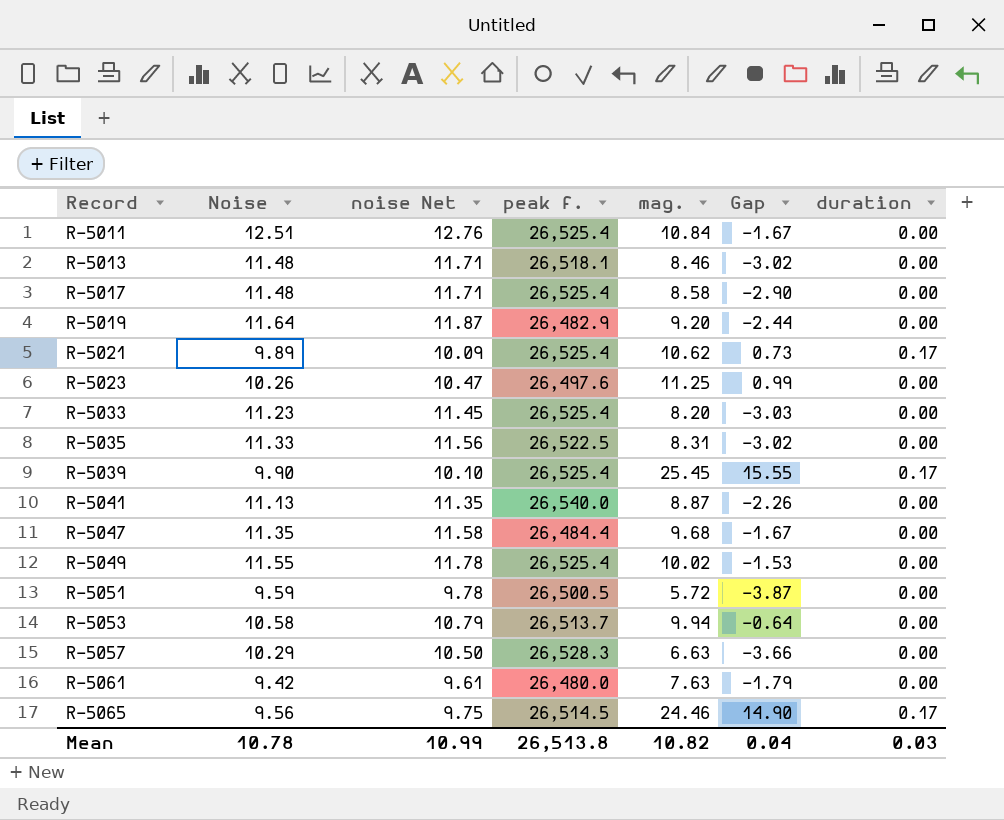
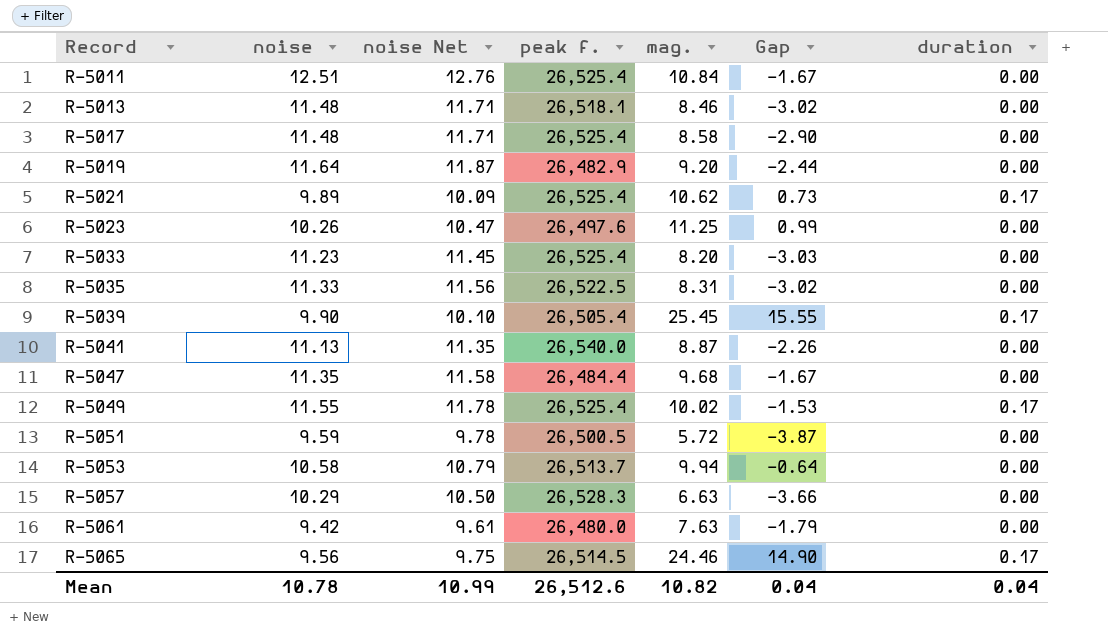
column name: Noise -> noise
R-5039 | peak f.: 26,525.4 -> 26,505.4
R-5049 | duration: 0.00 -> 0.17
Mean | peak f.: 26,513.8 -> 26,512.6
Mean | duration: 0.03 -> 0.04

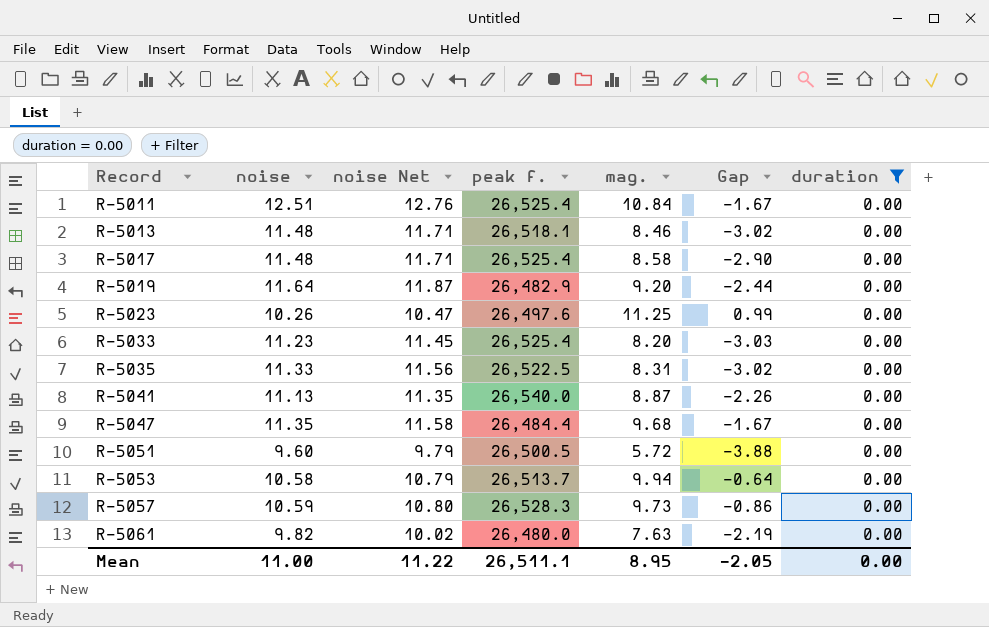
filter: none -> duration = 0.00
R-5051 | noise: 9.59 -> 9.60
R-5051 | noise Net: 9.78 -> 9.79
R-5051 | Gap: -3.87 -> -3.88
R-5057 | noise: 10.29 -> 10.59
R-5057 | noise Net: 10.50 -> 10.80
R-5057 | mag.: 6.63 -> 9.73
R-5057 | Gap: -3.66 -> -0.86
R-5061 | noise: 9.42 -> 9.82
R-5061 | noise Net: 9.61 -> 10.02
R-5061 | Gap: -1.79 -> -2.19
Mean | noise: 10.78 -> 11.00
Mean | noise Net: 10.99 -> 11.22
Mean | peak f.: 26,512.6 -> 26,511.1
Mean | mag.: 10.82 -> 8.95
Mean | Gap: 0.04 -> -2.05
Mean | duration: 0.04 -> 0.00

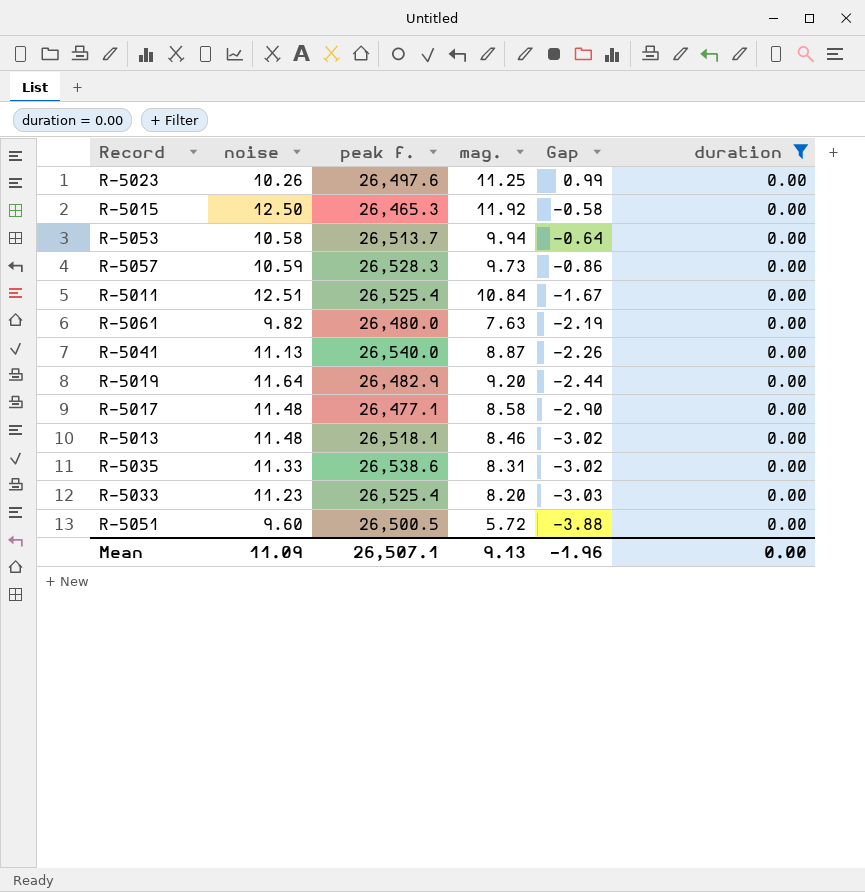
row order: Record ascending -> Gap descending
column noise Net | formula: [noise] * 1.02 -> none
row R-5047: 11.35 | 11.58 | 26,484.4 | 9.68 | -1.67 | 0.00 -> none
row R-5015: none -> 12.50 | 26,465.3 | 11.92 | -0.58 | 0.00
R-5017 | peak f.: 26,525.4 -> 26,477.1
R-5035 | peak f.: 26,522.5 -> 26,538.6
Mean | noise: 11.00 -> 11.09
Mean | peak f.: 26,511.1 -> 26,507.1
Mean | mag.: 8.95 -> 9.13
Mean | Gap: -2.05 -> -1.96

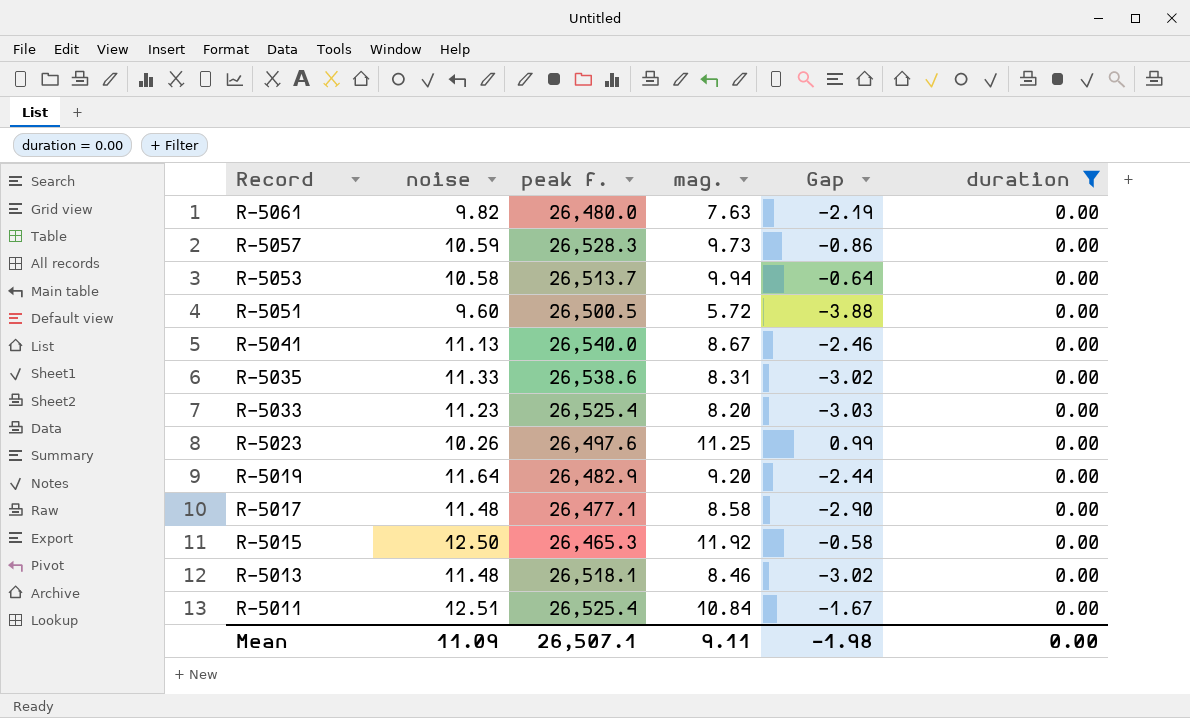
row order: Gap descending -> Record descending
R-5041 | mag.: 8.87 -> 8.67
R-5041 | Gap: -2.26 -> -2.46
Mean | mag.: 9.13 -> 9.11
Mean | Gap: -1.96 -> -1.98

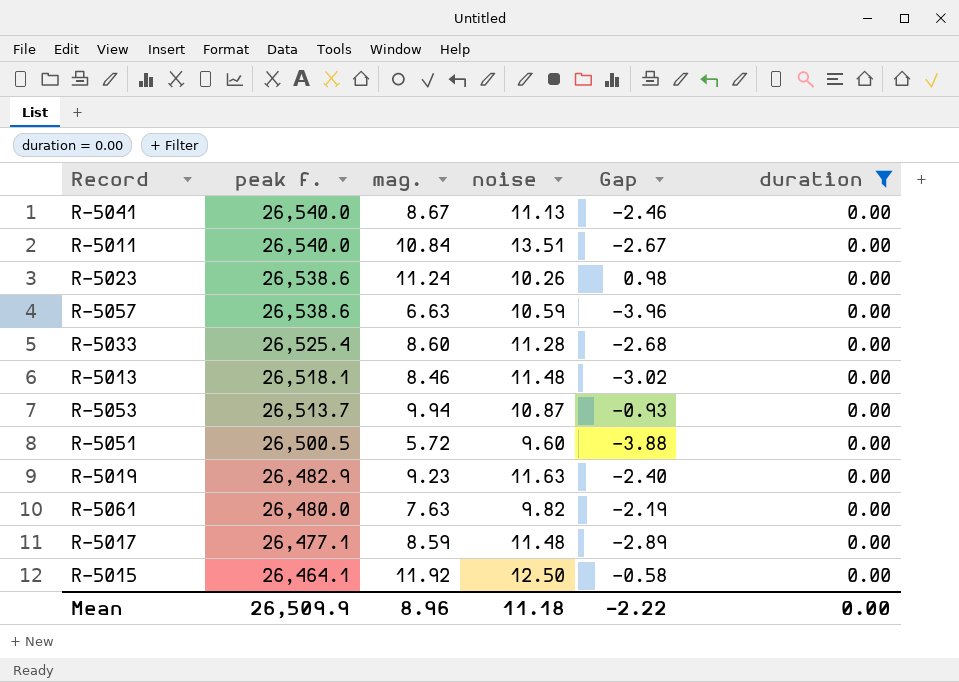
row order: Record descending -> peak f. descending
column noise | position: 2 -> 4
row R-5035: 11.33 | 26,538.6 | 8.31 | -3.02 | 0.00 -> none
R-5011 | peak f.: 26,525.4 -> 26,540.0
R-5011 | noise: 12.51 -> 13.51
R-5011 | Gap: -1.67 -> -2.67
R-5023 | peak f.: 26,497.6 -> 26,538.6
R-5023 | mag.: 11.25 -> 11.24
R-5023 | Gap: 0.99 -> 0.98
R-5057 | peak f.: 26,528.3 -> 26,538.6
R-5057 | mag.: 9.73 -> 6.63
R-5057 | Gap: -0.86 -> -3.96
R-5033 | mag.: 8.20 -> 8.60
R-5033 | noise: 11.23 -> 11.28
R-5033 | Gap: -3.03 -> -2.68
R-5053 | noise: 10.58 -> 10.87
R-5053 | Gap: -0.64 -> -0.93
R-5019 | mag.: 9.20 -> 9.23
R-5019 | noise: 11.64 -> 11.63
R-5019 | Gap: -2.44 -> -2.40
R-5017 | mag.: 8.58 -> 8.59
R-5017 | Gap: -2.90 -> -2.89
R-5015 | peak f.: 26,465.3 -> 26,464.1
Mean | peak f.: 26,507.1 -> 26,509.9
Mean | mag.: 9.11 -> 8.96
Mean | noise: 11.09 -> 11.18
Mean | Gap: -1.98 -> -2.22

